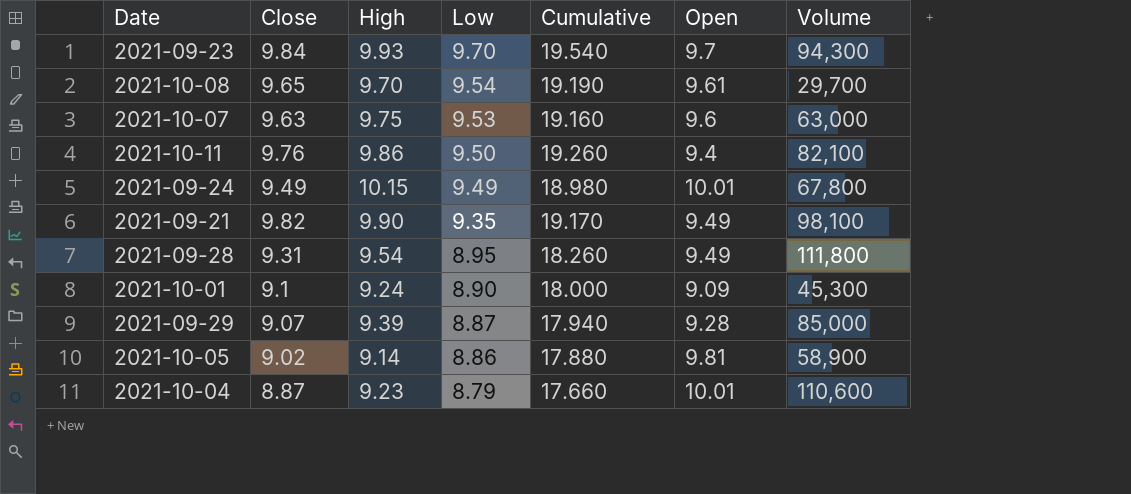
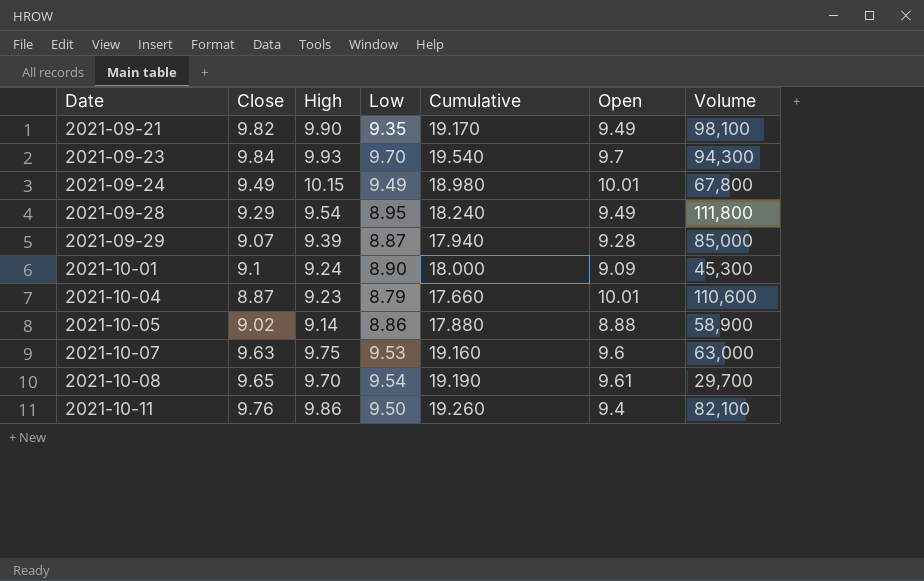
row order: Low descending -> Date ascending
2021-09-28 | Close: 9.31 -> 9.29
2021-09-28 | Cumulative: 18.260 -> 18.240
2021-10-05 | Open: 9.81 -> 8.88

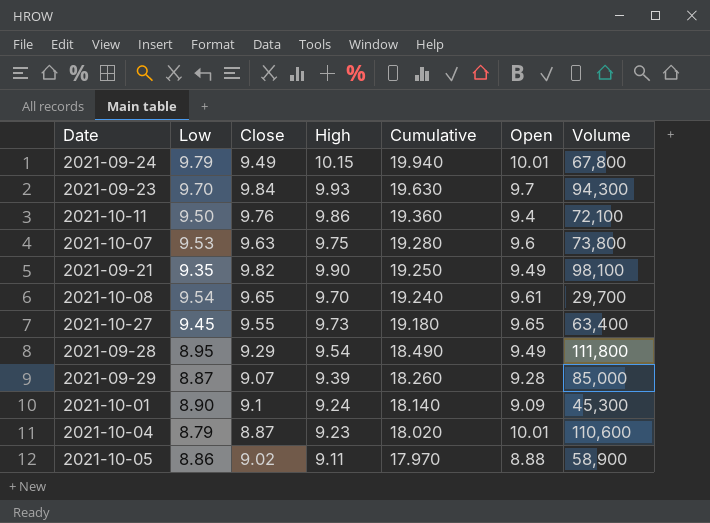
row order: Date ascending -> Cumulative descending
column Low | position: 4 -> 2
column Cumulative | formula: [Close] + [Low] -> [Low] + [High]
2021-09-24 | Low: 9.49 -> 9.79
2021-10-11 | Volume: 82,100 -> 72,100
2021-10-07 | Volume: 63,000 -> 73,800
row 2021-10-27: none -> 9.45 | 9.55 | 9.73 | 19.180 | 9.65 | 63,400
2021-10-05 | High: 9.14 -> 9.11

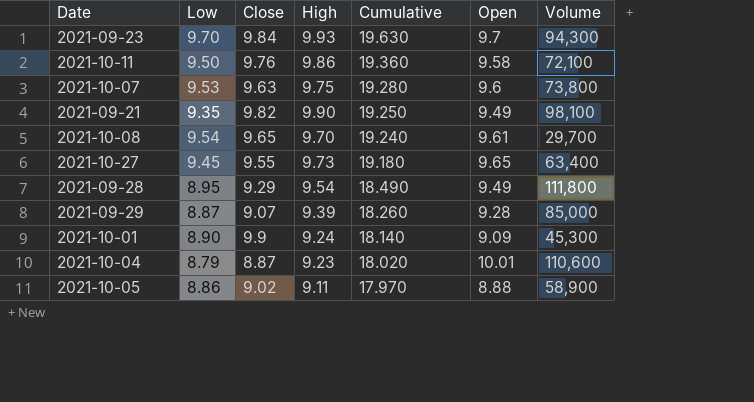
row 2021-09-24: 9.79 | 9.49 | 10.15 | 19.940 | 10.01 | 67,800 -> none
2021-10-11 | Open: 9.4 -> 9.58
2021-10-01 | Close: 9.1 -> 9.9

